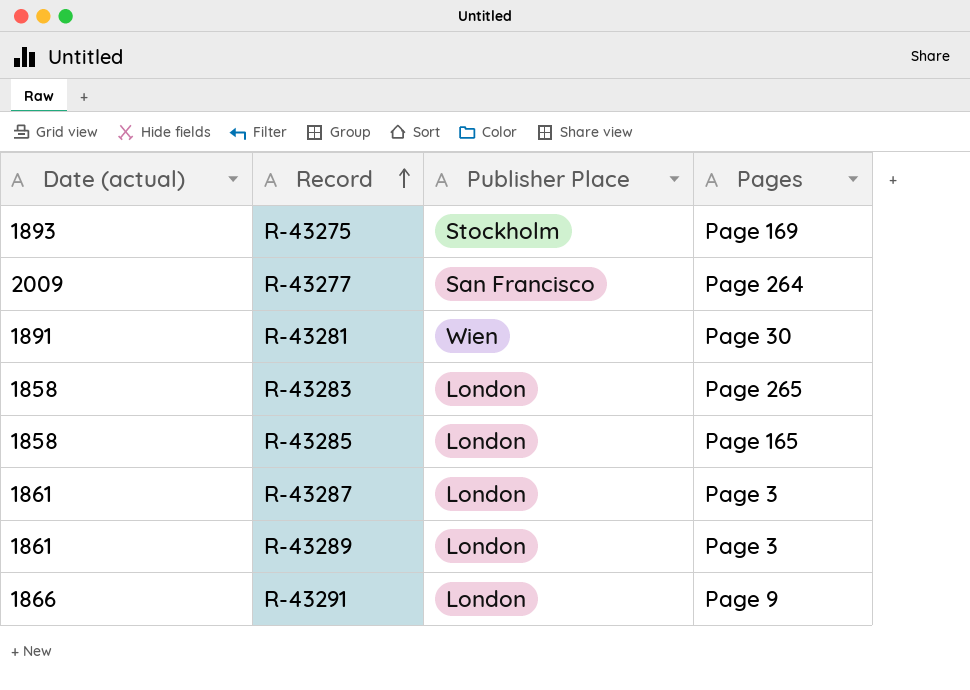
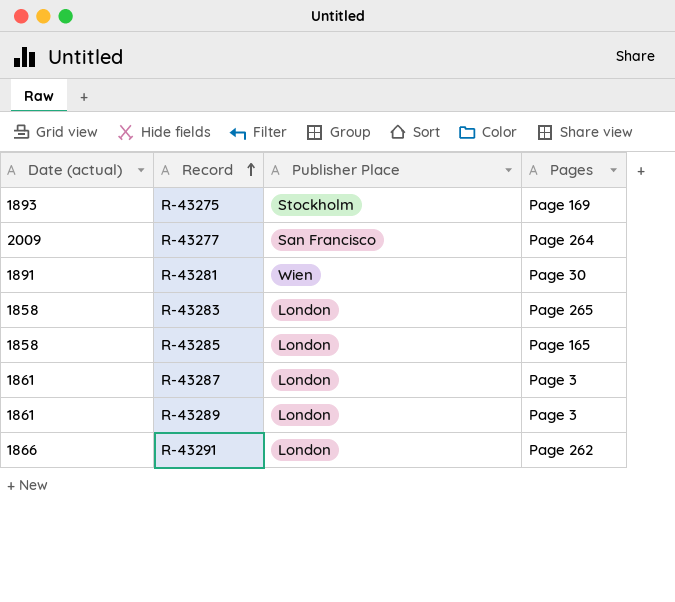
R-43291 | Pages: Page 9 -> Page 262

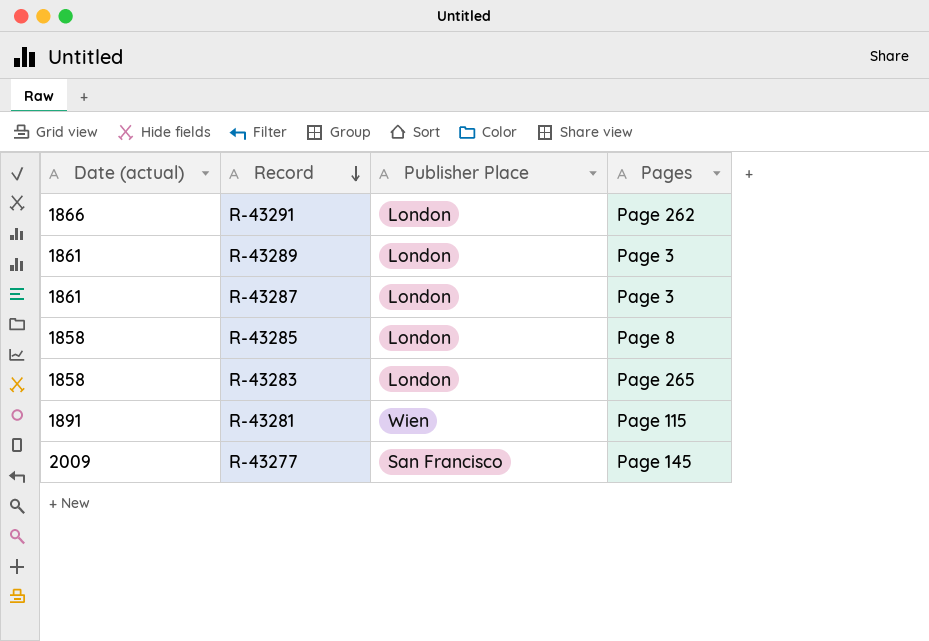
row order: Record ascending -> Record descending
row R-43275: 1893 | Stockholm | Page 169 -> none
R-43285 | Pages: Page 165 -> Page 8
R-43281 | Pages: Page 30 -> Page 115
R-43277 | Pages: Page 264 -> Page 145

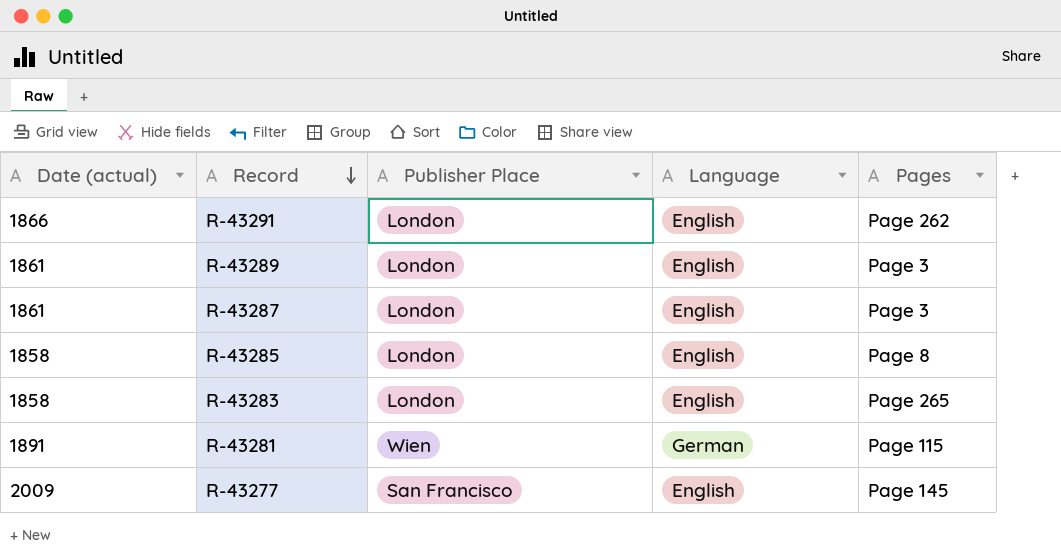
column Language | position: none -> 4

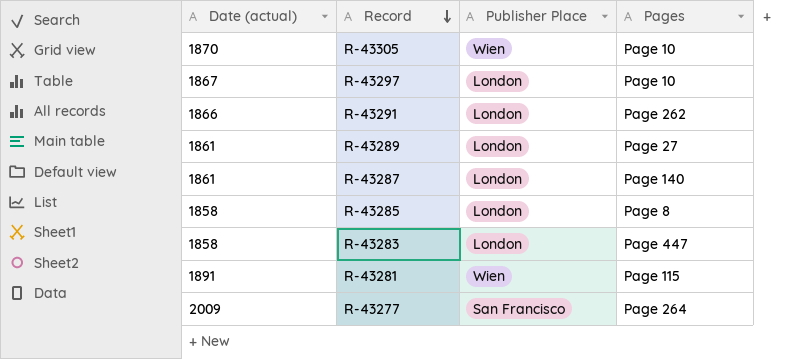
column Language | position: 4 -> none
row R-43305: none -> 1870 | Wien | Page 10
row R-43297: none -> 1867 | London | Page 10
R-43289 | Pages: Page 3 -> Page 27
R-43287 | Pages: Page 3 -> Page 140
R-43283 | Pages: Page 265 -> Page 447
R-43277 | Pages: Page 145 -> Page 264

